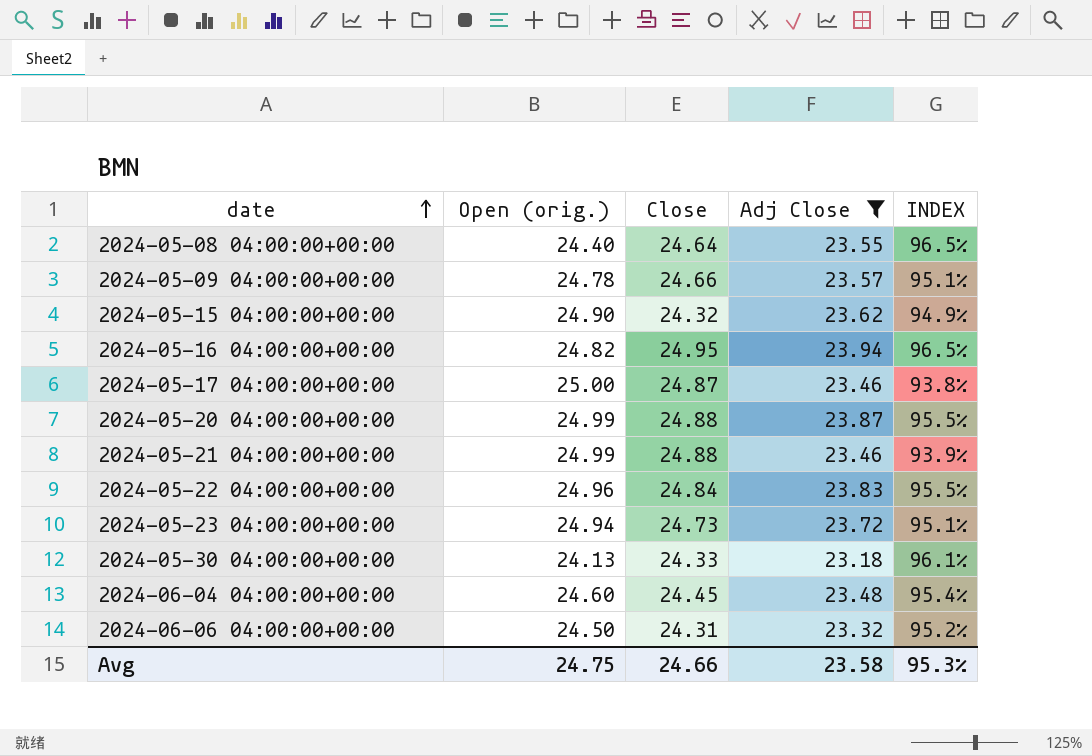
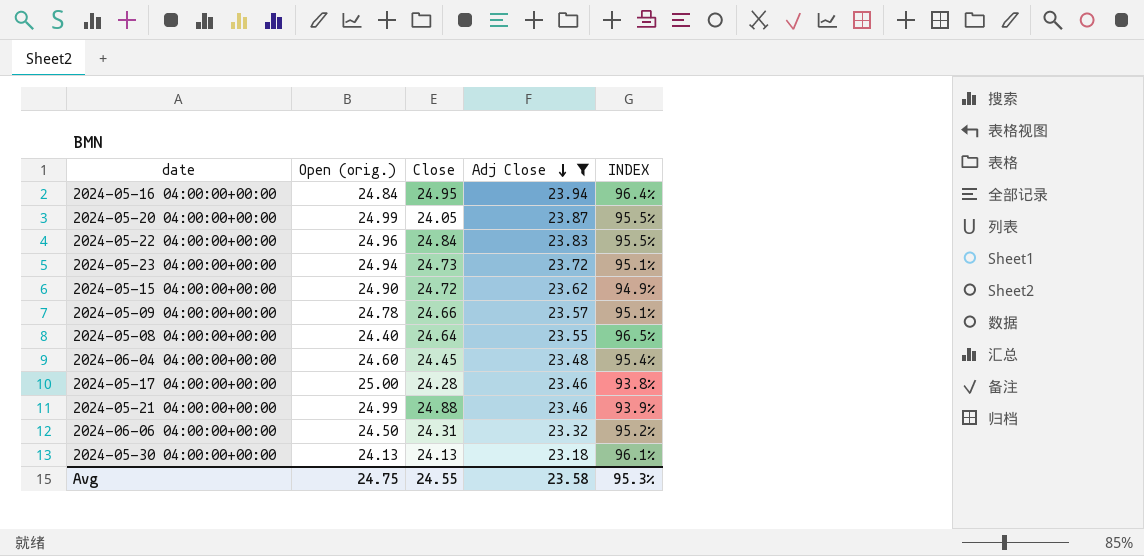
row order: date ascending -> Adj Close descending
2024-05-16 04:00:00+00:00 | Open (orig.): 24.82 -> 24.84
2024-05-16 04:00:00+00:00 | INDEX: 96.5% -> 96.4%
2024-05-20 04:00:00+00:00 | Close: 24.88 -> 24.05
2024-05-15 04:00:00+00:00 | Close: 24.32 -> 24.72
2024-05-17 04:00:00+00:00 | Close: 24.87 -> 24.28
2024-05-30 04:00:00+00:00 | Close: 24.33 -> 24.13
Avg | Close: 24.66 -> 24.55

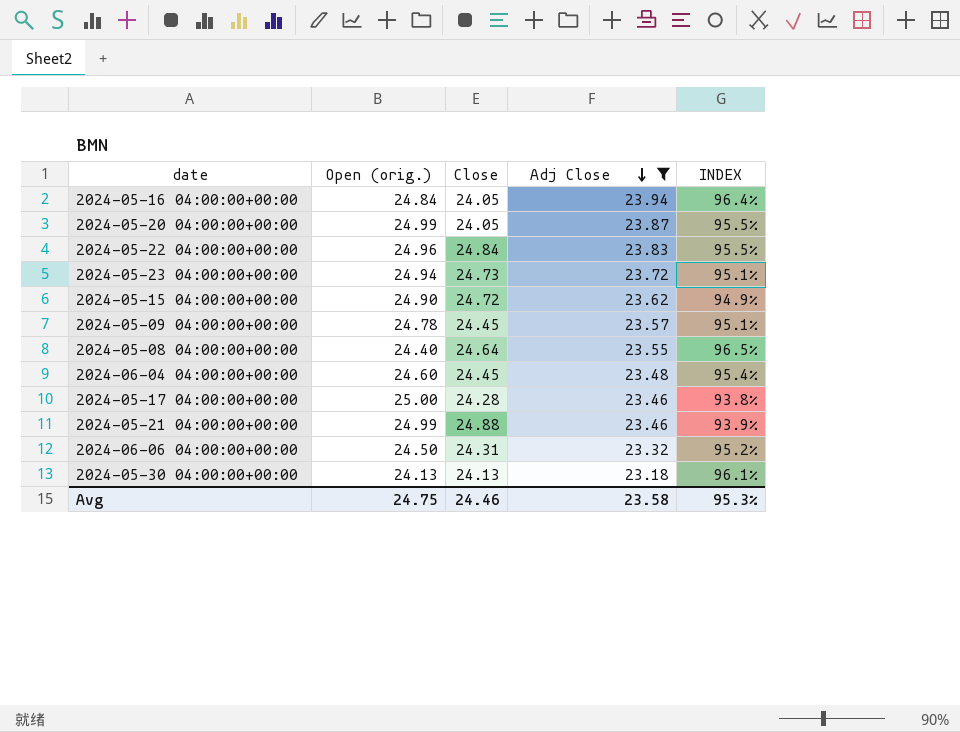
2024-05-16 04:00:00+00:00 | Close: 24.95 -> 24.05
2024-05-09 04:00:00+00:00 | Close: 24.66 -> 24.45
Avg | Close: 24.55 -> 24.46

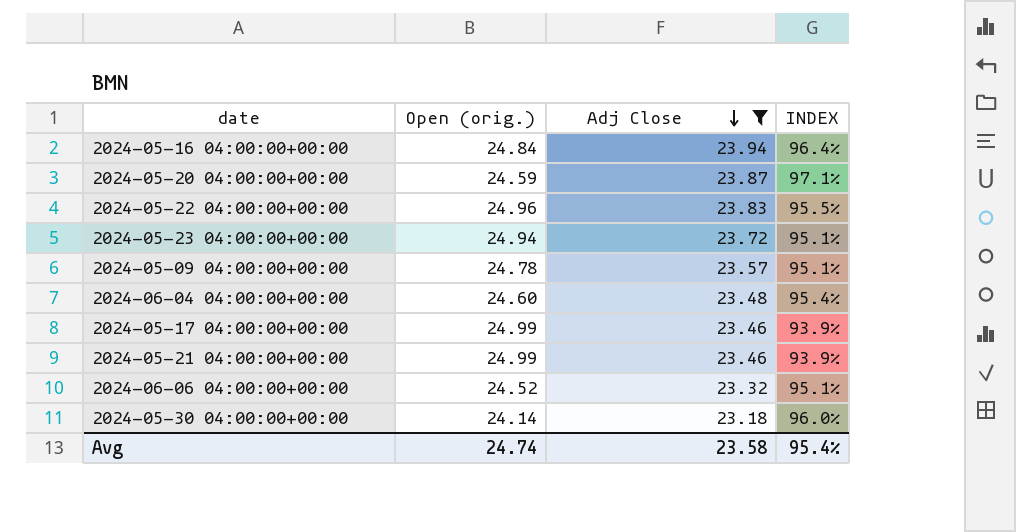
column Close | position: 3 -> none
row 2024-05-15 04:00:00+00:00: 24.90 | 24.72 | 23.62 | 94.9% -> none
row 2024-05-08 04:00:00+00:00: 24.40 | 24.64 | 23.55 | 96.5% -> none
2024-05-20 04:00:00+00:00 | Open (orig.): 24.99 -> 24.59
2024-05-20 04:00:00+00:00 | INDEX: 95.5% -> 97.1%
2024-05-17 04:00:00+00:00 | Open (orig.): 25.00 -> 24.99
2024-05-17 04:00:00+00:00 | INDEX: 93.8% -> 93.9%
2024-06-06 04:00:00+00:00 | Open (orig.): 24.50 -> 24.52
2024-06-06 04:00:00+00:00 | INDEX: 95.2% -> 95.1%
2024-05-30 04:00:00+00:00 | Open (orig.): 24.13 -> 24.14
2024-05-30 04:00:00+00:00 | INDEX: 96.1% -> 96.0%
Avg | Open (orig.): 24.75 -> 24.74
Avg | INDEX: 95.3% -> 95.4%

